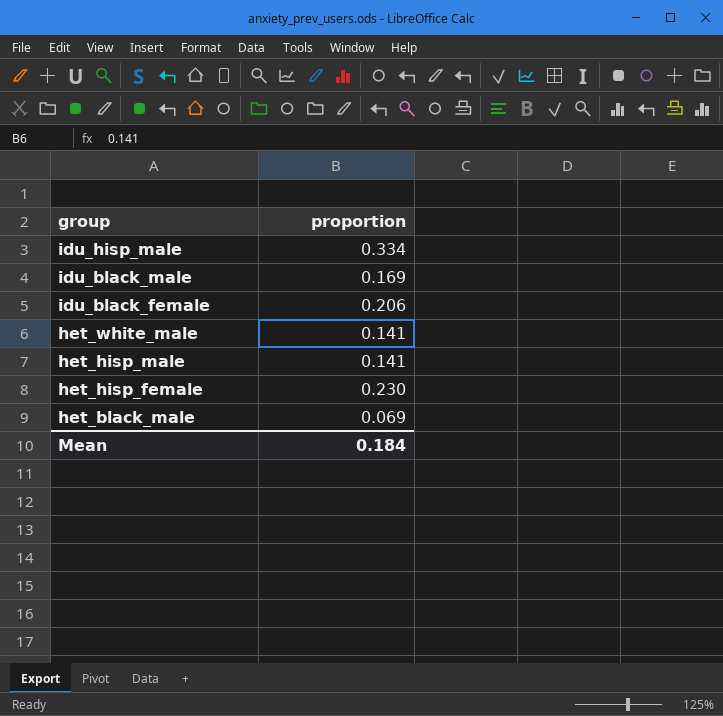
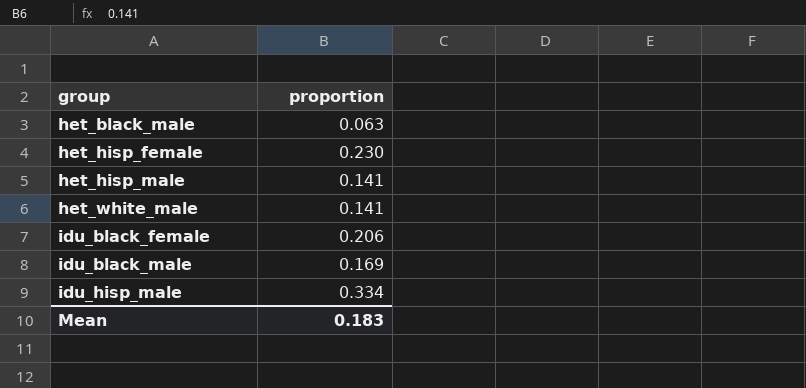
row order: group descending -> group ascending
het_black_male | proportion: 0.069 -> 0.063
Mean | proportion: 0.184 -> 0.183

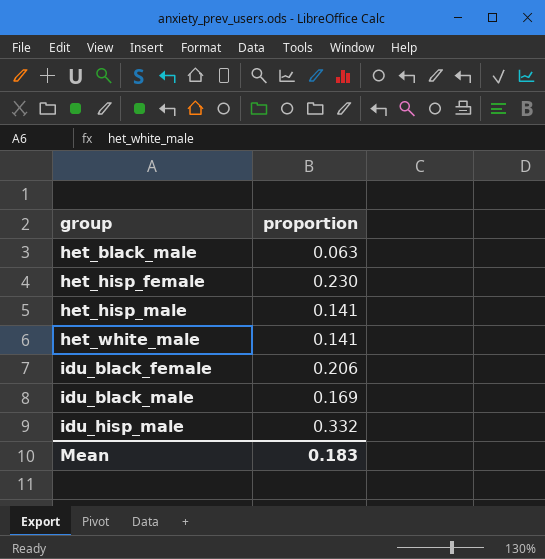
idu_hisp_male | proportion: 0.334 -> 0.332

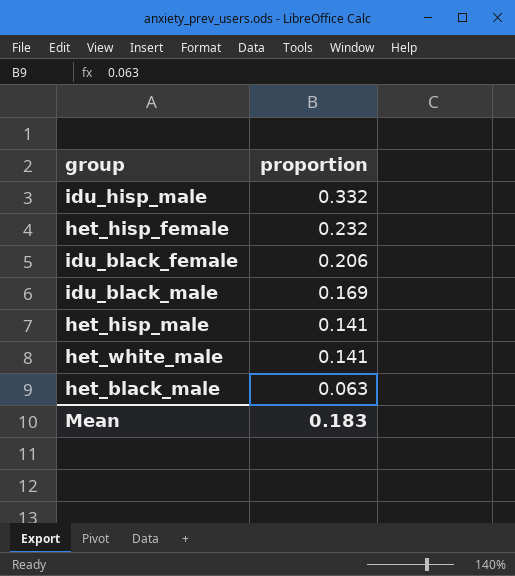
row order: group ascending -> proportion descending
het_hisp_female | proportion: 0.230 -> 0.232

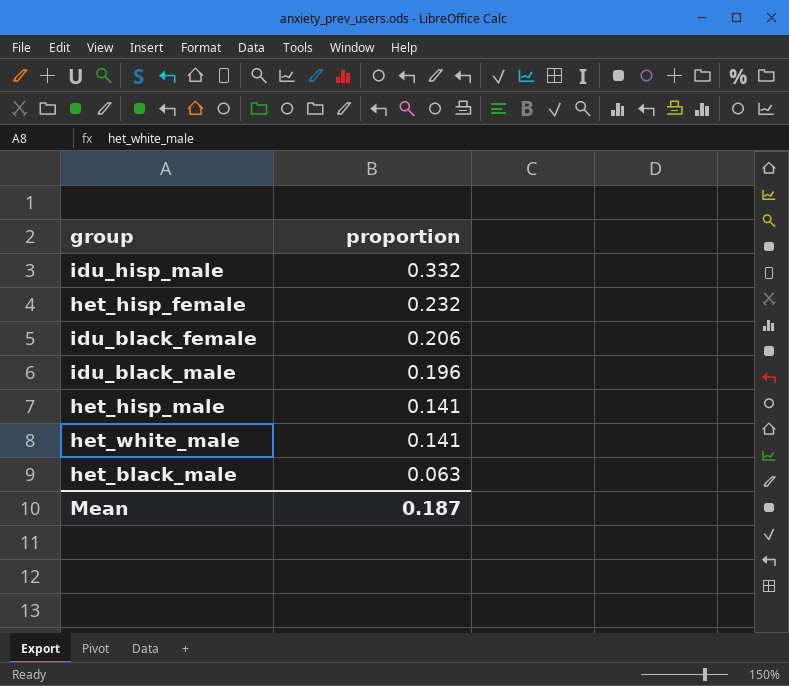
idu_black_male | proportion: 0.169 -> 0.196
Mean | proportion: 0.183 -> 0.187

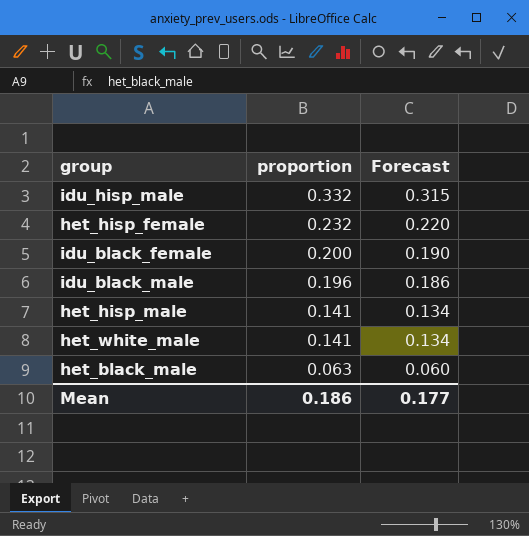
column Forecast | formula: none -> [proportion] * 0.95
idu_black_female | proportion: 0.206 -> 0.200
Mean | proportion: 0.187 -> 0.186

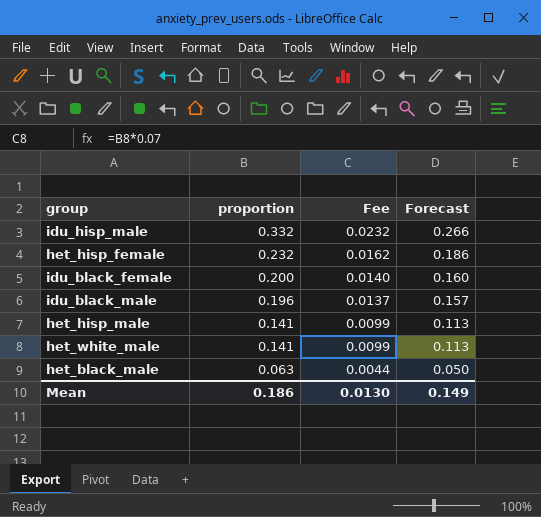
column Fee | formula: none -> [proportion] * 0.07
column Forecast | formula: [proportion] * 0.95 -> [proportion] * 0.8
Mean | Forecast: 0.177 -> 0.149

